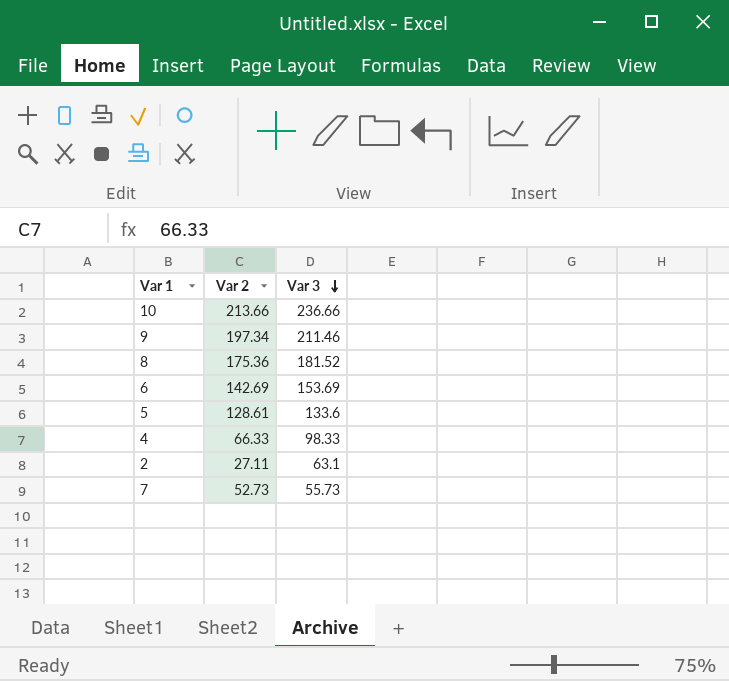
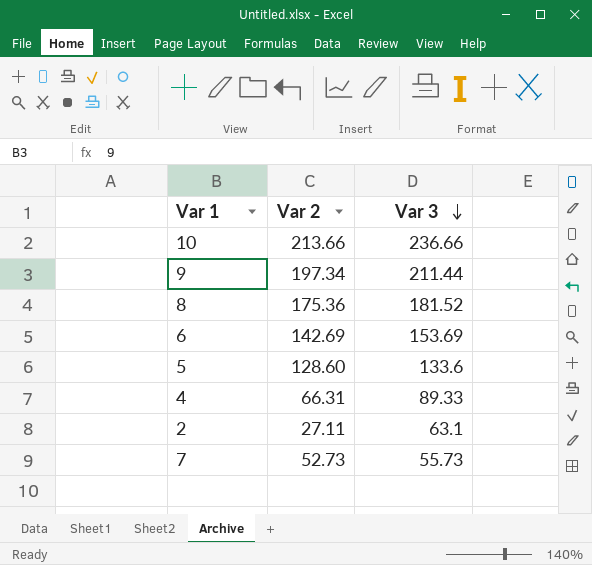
9 | Var 3: 211.46 -> 211.44
5 | Var 2: 128.61 -> 128.60
4 | Var 2: 66.33 -> 66.31
4 | Var 3: 98.33 -> 89.33

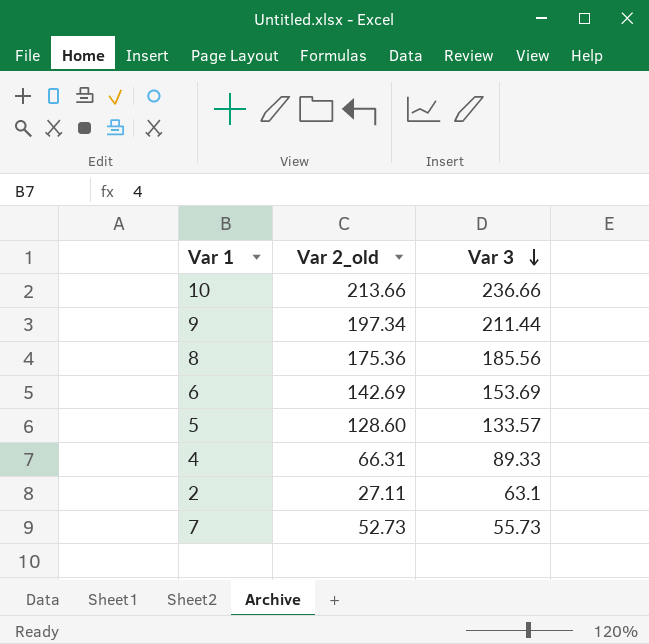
column name: Var 2 -> Var 2_old
8 | Var 3: 181.52 -> 185.56
5 | Var 3: 133.6 -> 133.57

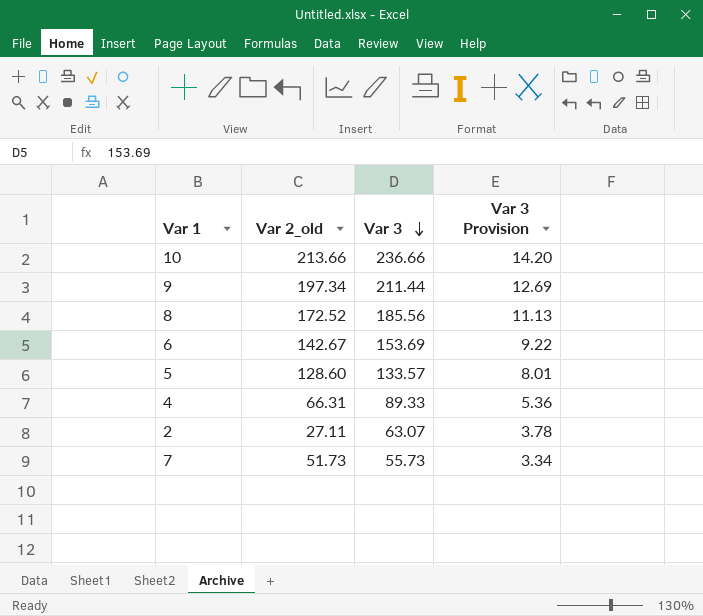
column Var 3 Provision | formula: none -> [Var 3] * 0.06
8 | Var 2_old: 175.36 -> 172.52
6 | Var 2_old: 142.69 -> 142.67
2 | Var 3: 63.1 -> 63.07
7 | Var 2_old: 52.73 -> 51.73

